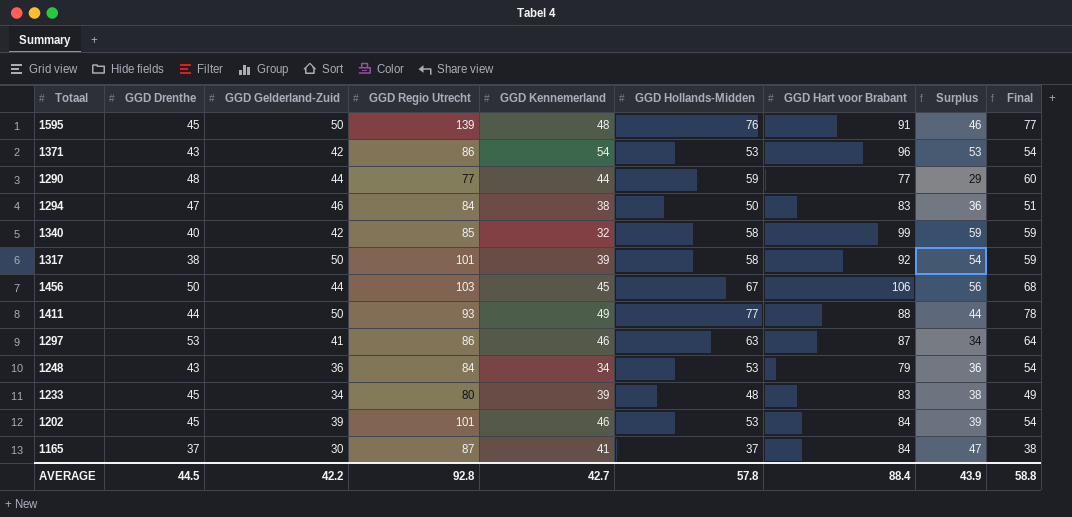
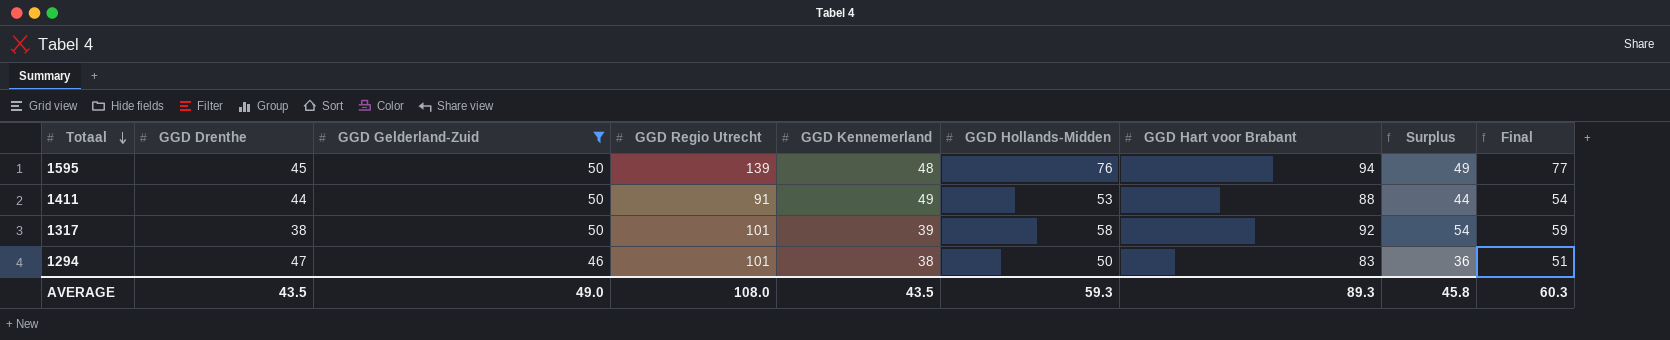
filter: none -> GGD Gelderland-Zuid >= 46
row order: none -> Totaal descending
1595 | GGD Hart voor Brabant: 91 -> 94
1595 | Surplus: 46 -> 49
1411 | GGD Regio Utrecht: 93 -> 91
1411 | GGD Hollands-Midden: 77 -> 53
1411 | Final: 78 -> 54
1294 | GGD Regio Utrecht: 84 -> 101
AVERAGE | GGD Drenthe: 44.5 -> 43.5
AVERAGE | GGD Gelderland-Zuid: 42.2 -> 49.0
AVERAGE | GGD Regio Utrecht: 92.8 -> 108.0
AVERAGE | GGD Kennemerland: 42.7 -> 43.5
AVERAGE | GGD Hollands-Midden: 57.8 -> 59.3
AVERAGE | GGD Hart voor Brabant: 88.4 -> 89.3
AVERAGE | Surplus: 43.9 -> 45.8
AVERAGE | Final: 58.8 -> 60.3

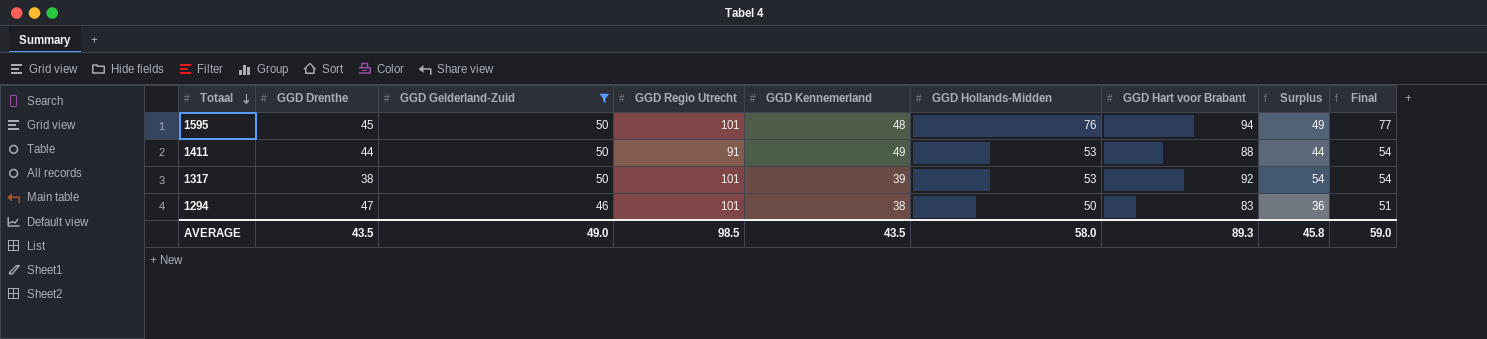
1595 | GGD Regio Utrecht: 139 -> 101
1317 | GGD Hollands-Midden: 58 -> 53
1317 | Final: 59 -> 54
AVERAGE | GGD Regio Utrecht: 108.0 -> 98.5
AVERAGE | GGD Hollands-Midden: 59.3 -> 58.0
AVERAGE | Final: 60.3 -> 59.0

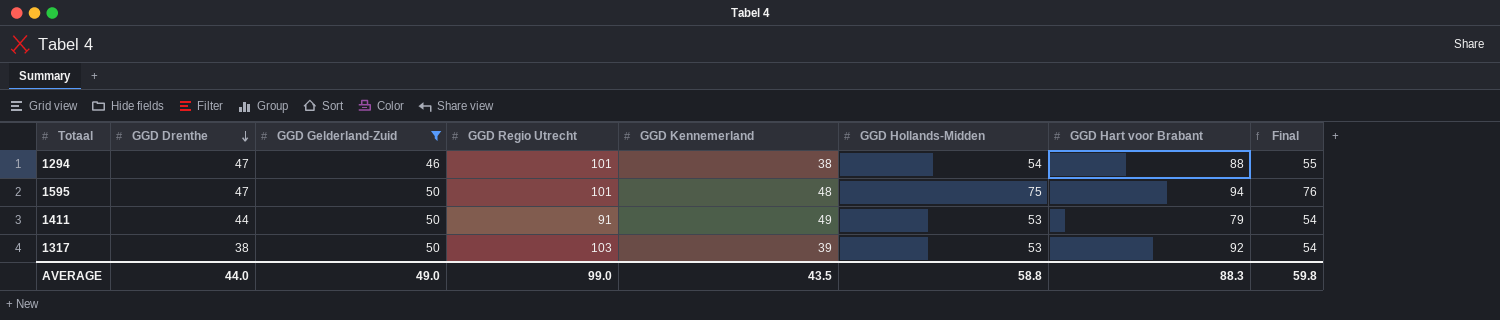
row order: Totaal descending -> GGD Drenthe descending
column Surplus | formula: [GGD Hart voor Brabant] - [GGD Drenthe] -> none
1294 | GGD Hollands-Midden: 50 -> 54
1294 | GGD Hart voor Brabant: 83 -> 88
1294 | Final: 51 -> 55
1595 | GGD Drenthe: 45 -> 47
1595 | GGD Hollands-Midden: 76 -> 75
1595 | Final: 77 -> 76
1411 | GGD Hart voor Brabant: 88 -> 79
1317 | GGD Regio Utrecht: 101 -> 103
AVERAGE | GGD Drenthe: 43.5 -> 44.0
AVERAGE | GGD Regio Utrecht: 98.5 -> 99.0
AVERAGE | GGD Hollands-Midden: 58.0 -> 58.8
AVERAGE | GGD Hart voor Brabant: 89.3 -> 88.3
AVERAGE | Final: 59.0 -> 59.8

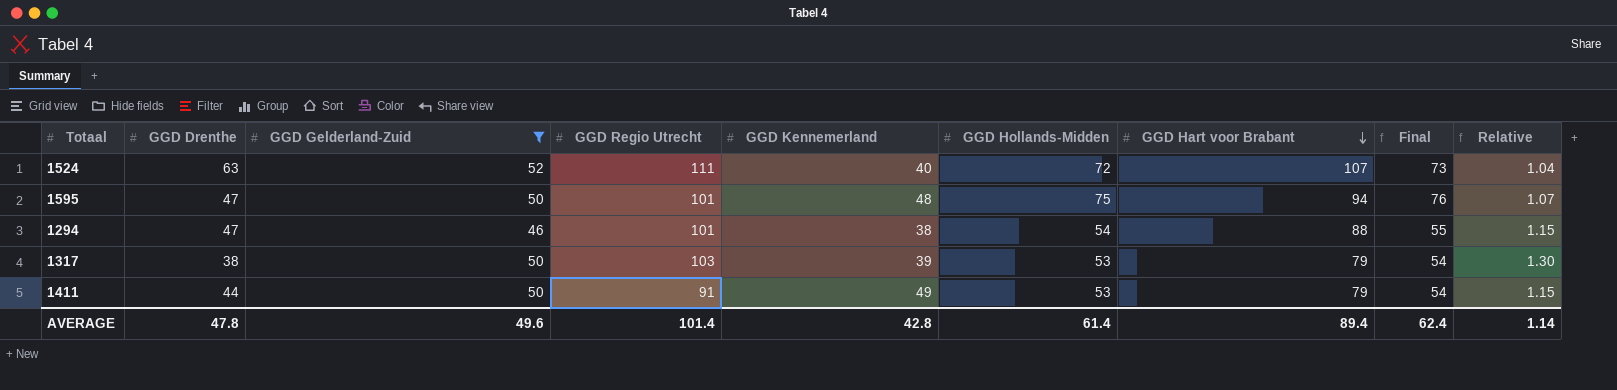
row order: GGD Drenthe descending -> GGD Hart voor Brabant descending
column Relative | formula: none -> [GGD Regio Utrecht] / [GGD Hart voor Brabant]
row 1524: none -> 63 | 52 | 111 | 40 | 72 | 107 | 73 | 1.04
1317 | GGD Hart voor Brabant: 92 -> 79
AVERAGE | GGD Drenthe: 44.0 -> 47.8
AVERAGE | GGD Gelderland-Zuid: 49.0 -> 49.6
AVERAGE | GGD Regio Utrecht: 99.0 -> 101.4
AVERAGE | GGD Kennemerland: 43.5 -> 42.8
AVERAGE | GGD Hollands-Midden: 58.8 -> 61.4
AVERAGE | GGD Hart voor Brabant: 88.3 -> 89.4
AVERAGE | Final: 59.8 -> 62.4

